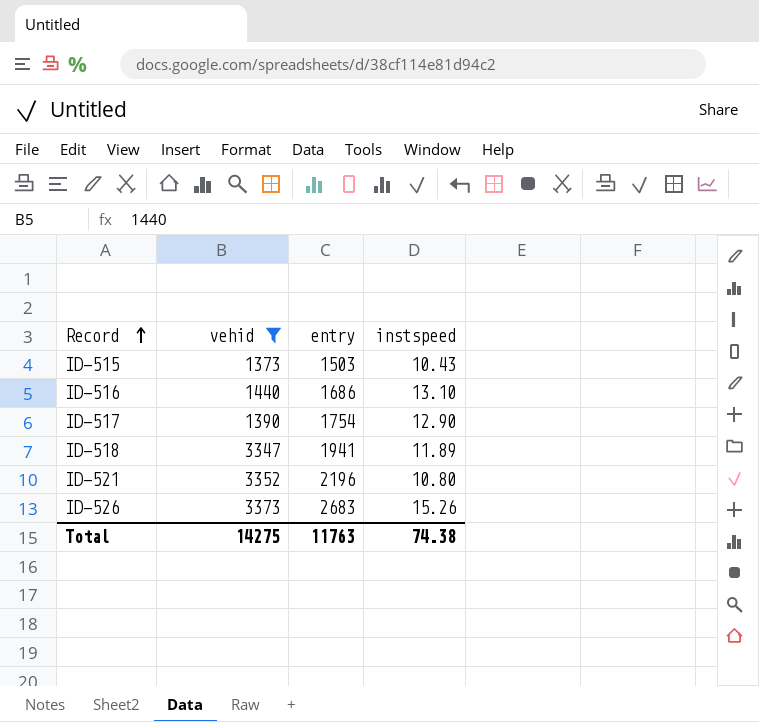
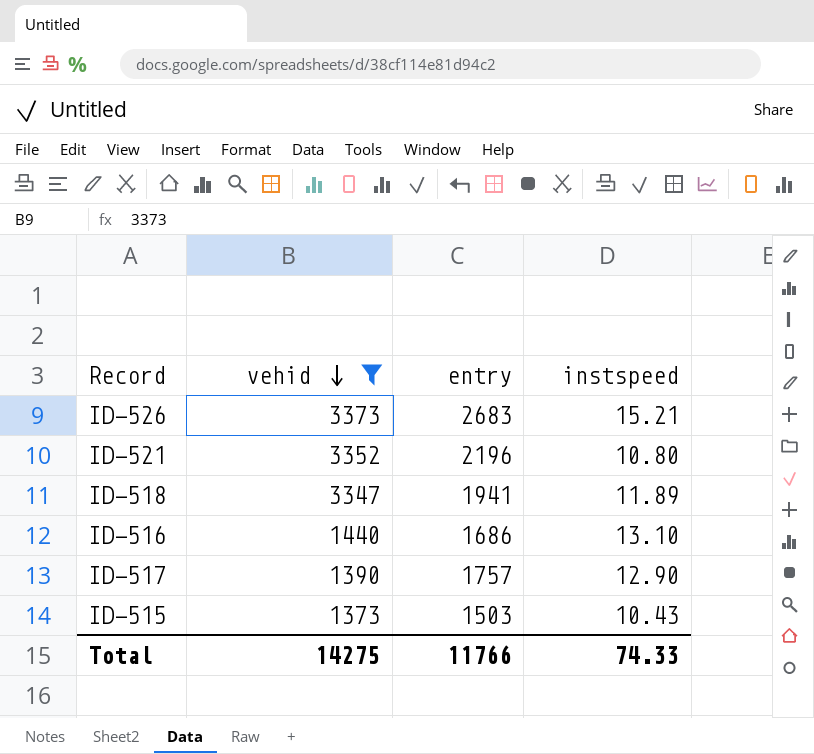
row order: Record ascending -> vehid descending
ID-526 | instspeed: 15.26 -> 15.21
ID-517 | entry: 1754 -> 1757
Total | entry: 11763 -> 11766
Total | instspeed: 74.38 -> 74.33

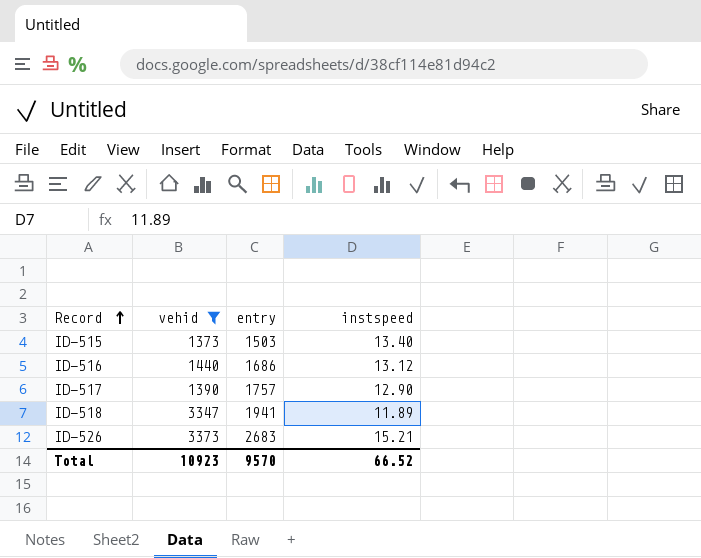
row order: vehid descending -> Record ascending
row ID-521: 3352 | 2196 | 10.80 -> none
ID-515 | instspeed: 10.43 -> 13.40
ID-516 | instspeed: 13.10 -> 13.12
Total | vehid: 14275 -> 10923
Total | entry: 11766 -> 9570
Total | instspeed: 74.33 -> 66.52

